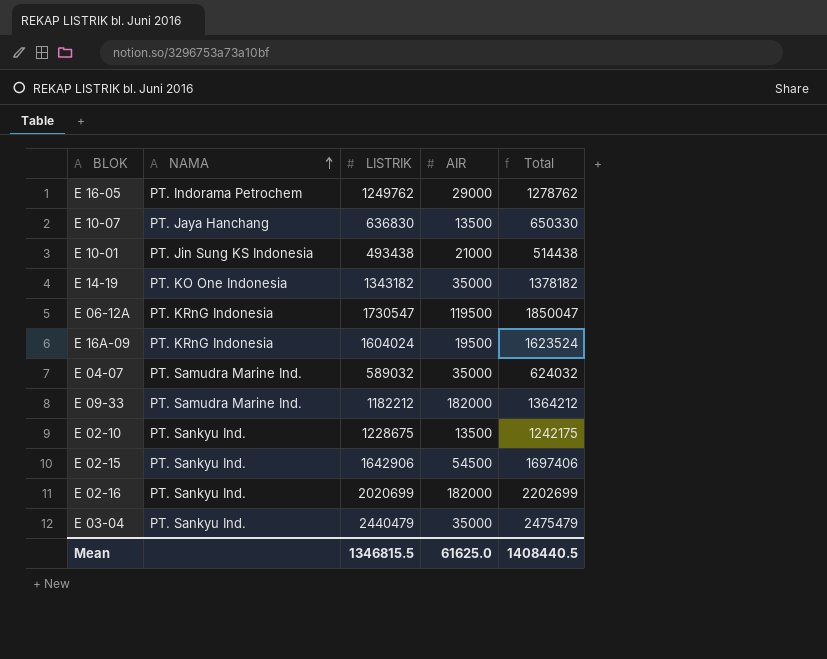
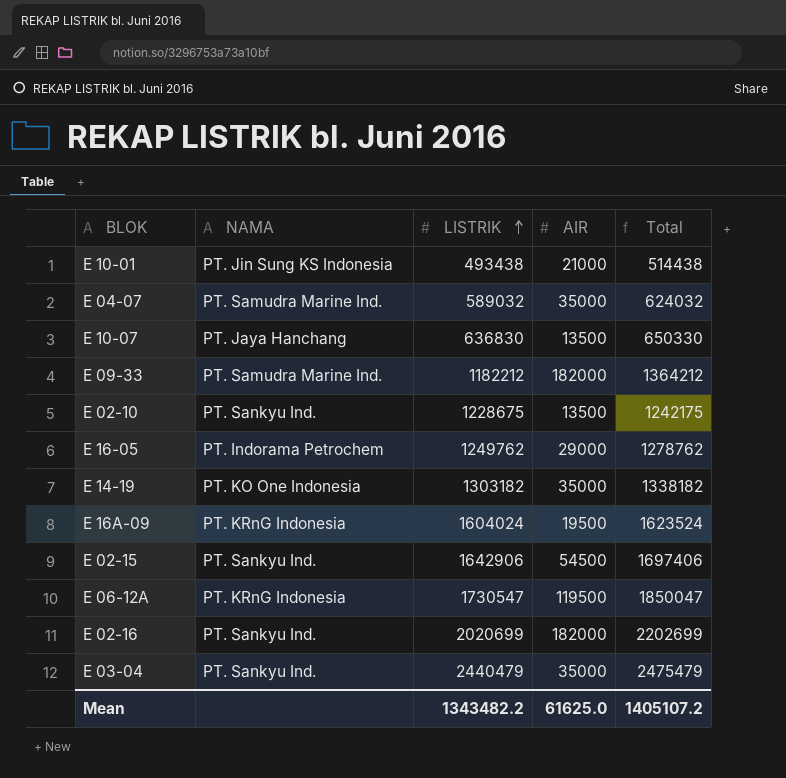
row order: NAMA ascending -> LISTRIK ascending
E 14-19 | LISTRIK: 1343182 -> 1303182
E 14-19 | Total: 1378182 -> 1338182
Mean | LISTRIK: 1346815.5 -> 1343482.2
Mean | Total: 1408440.5 -> 1405107.2

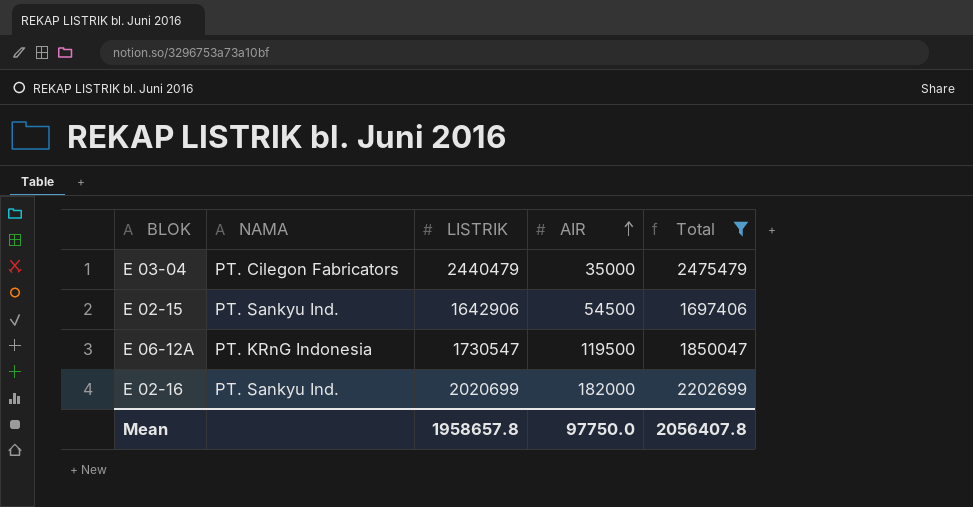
filter: none -> Total >= 1697406
row order: LISTRIK ascending -> AIR ascending
E 03-04 | NAMA: PT. Sankyu Ind. -> PT. Cilegon Fabricators
Mean | LISTRIK: 1343482.2 -> 1958657.8
Mean | AIR: 61625.0 -> 97750.0
Mean | Total: 1405107.2 -> 2056407.8

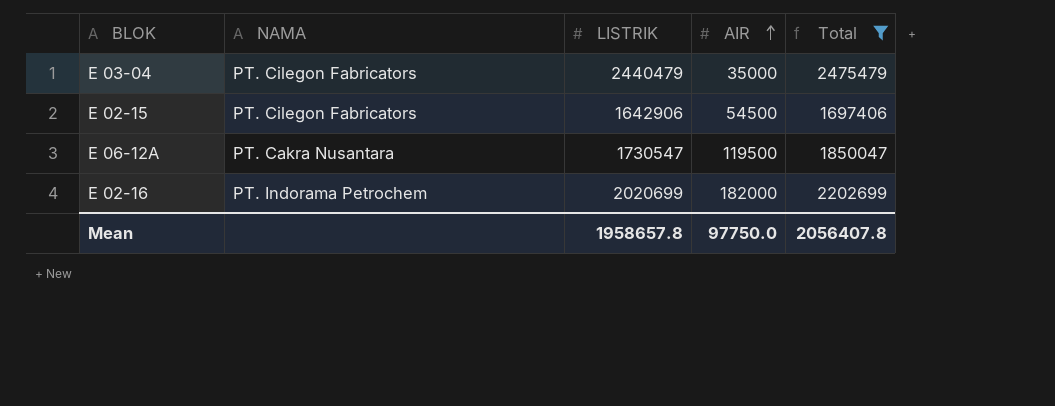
E 02-15 | NAMA: PT. Sankyu Ind. -> PT. Cilegon Fabricators
E 06-12A | NAMA: PT. KRnG Indonesia -> PT. Cakra Nusantara
E 02-16 | NAMA: PT. Sankyu Ind. -> PT. Indorama Petrochem

